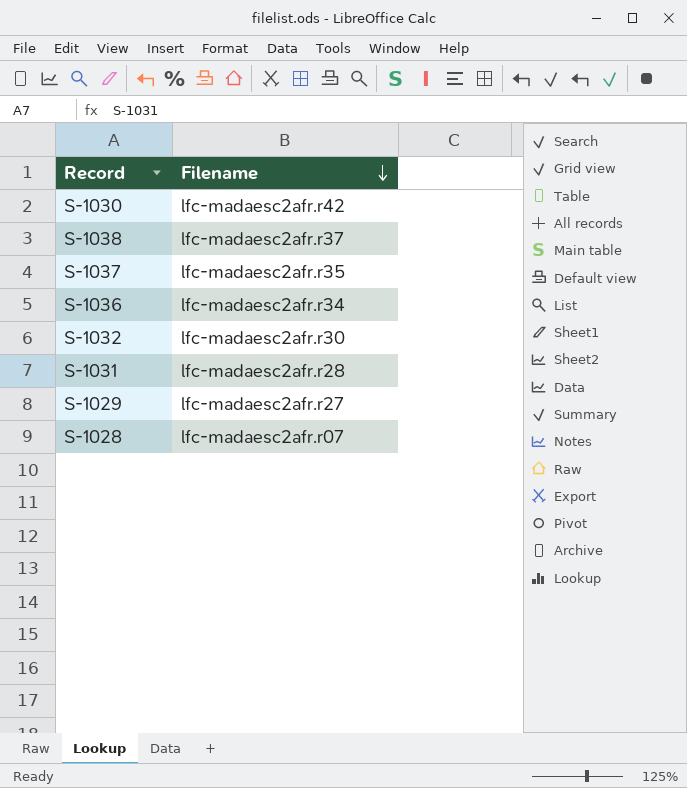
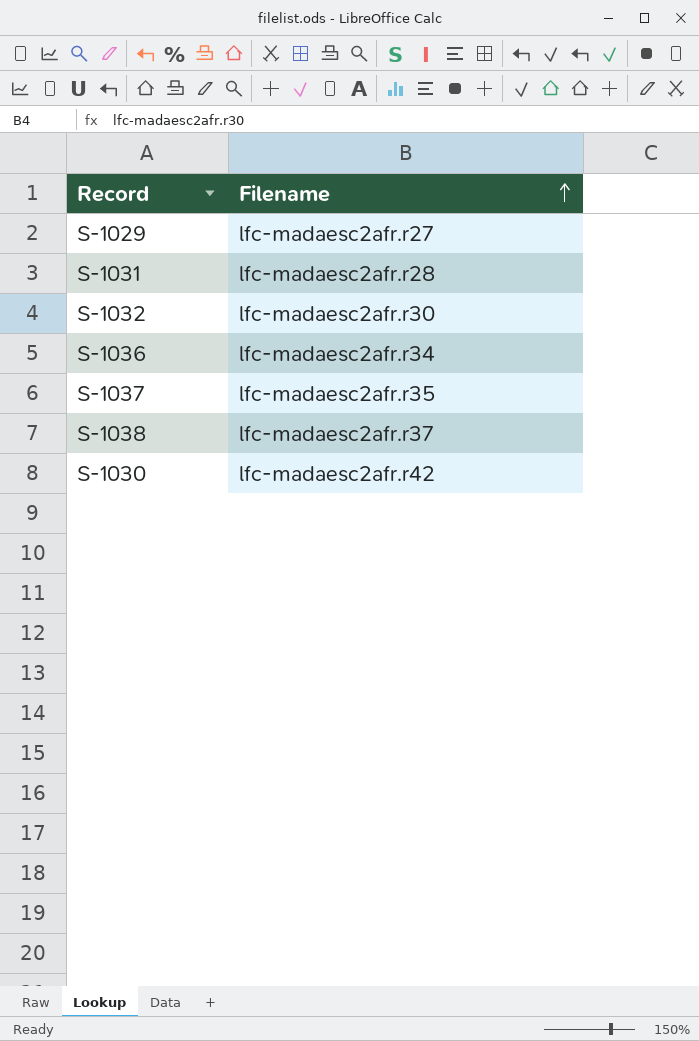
row order: Filename descending -> Filename ascending
row S-1028: lfc-madaesc2afr.r07 -> none

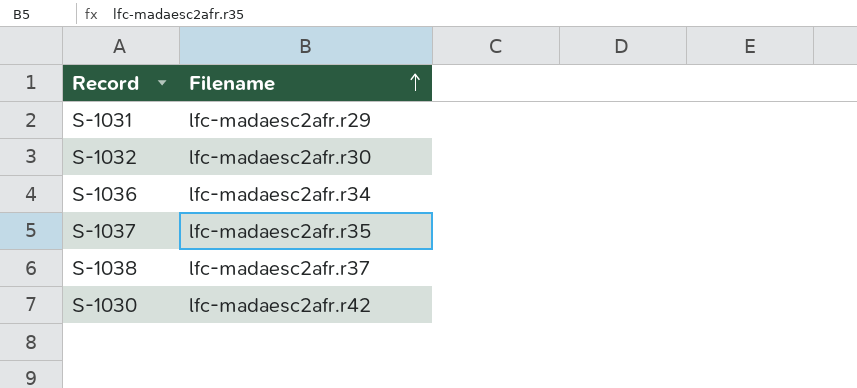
row S-1029: lfc-madaesc2afr.r27 -> none
S-1031 | Filename: lfc-madaesc2afr.r28 -> lfc-madaesc2afr.r29

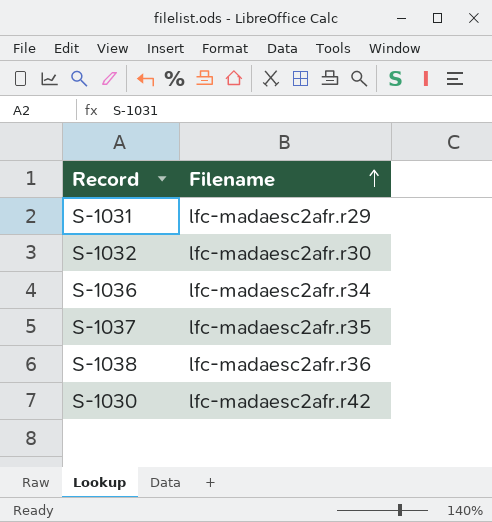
S-1038 | Filename: lfc-madaesc2afr.r37 -> lfc-madaesc2afr.r36

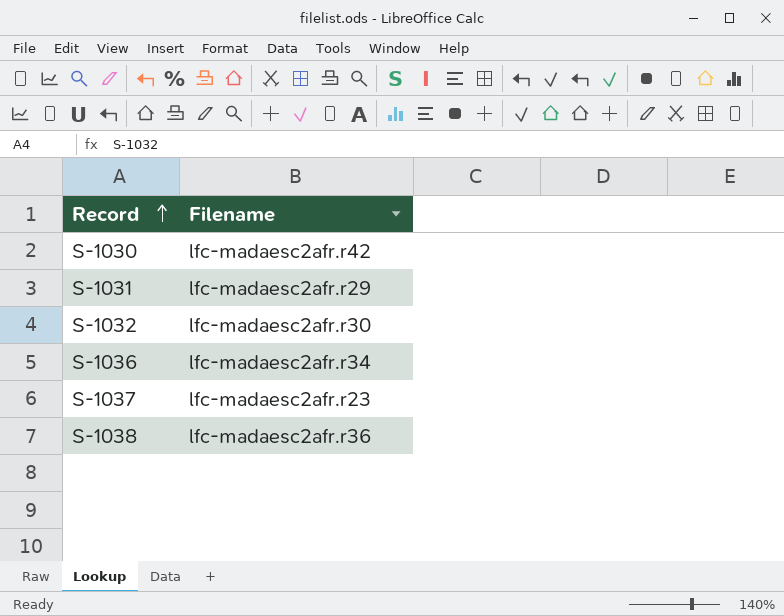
row order: Filename ascending -> Record ascending
S-1037 | Filename: lfc-madaesc2afr.r35 -> lfc-madaesc2afr.r23

